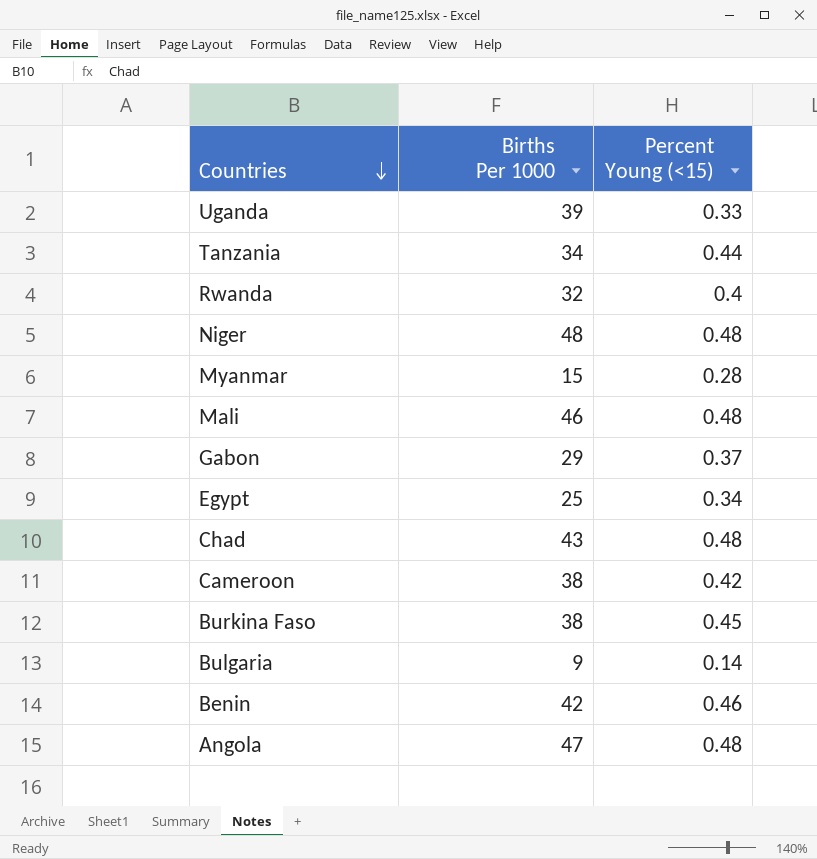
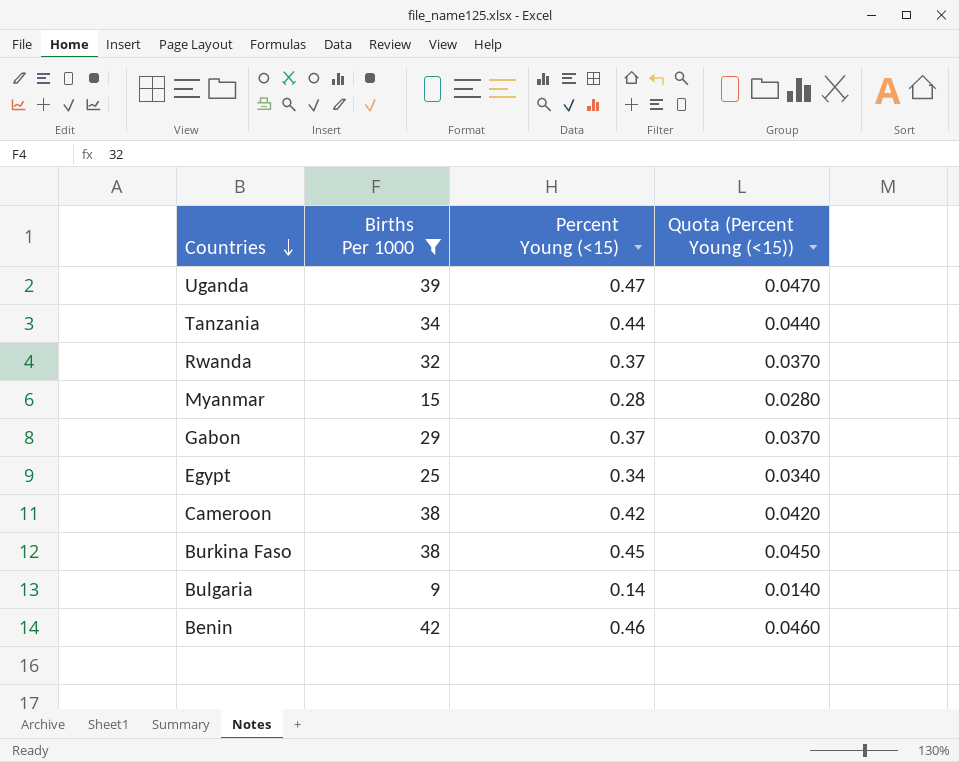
filter: none -> Births Per 1000 <= 42
column Quota (Percent Young (<15)) | formula: none -> [Percent Young (<15)] * 0.1
Uganda | Percent Young (<15): 0.33 -> 0.47
Rwanda | Percent Young (<15): 0.4 -> 0.37

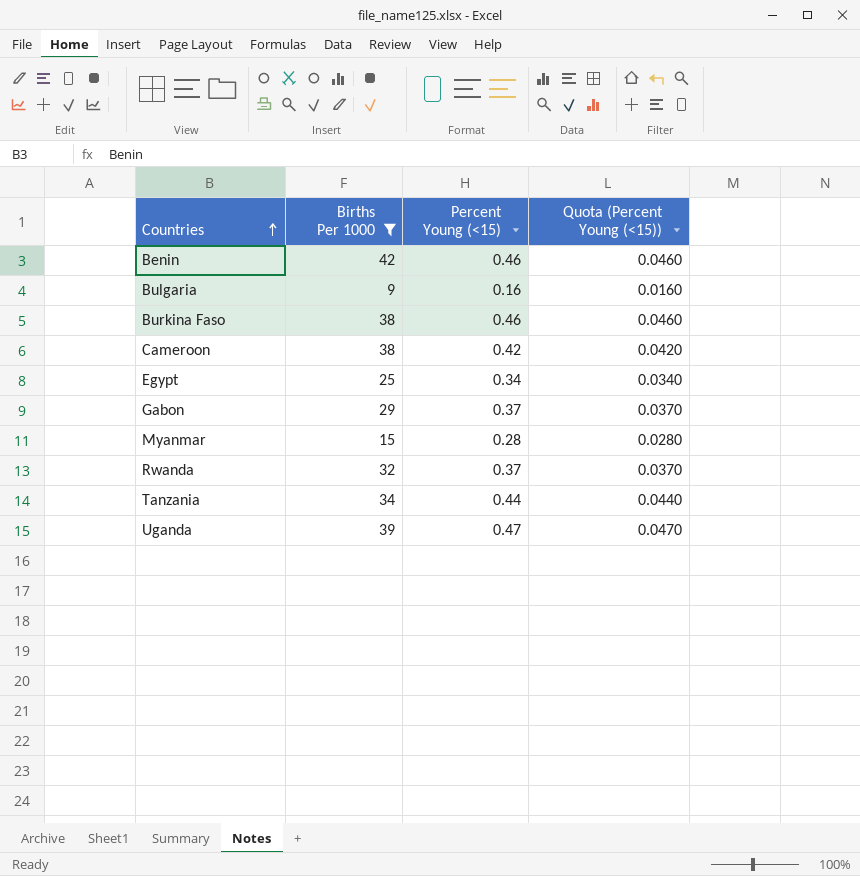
row order: Countries descending -> Countries ascending
Bulgaria | Percent Young (<15): 0.14 -> 0.16
Bulgaria | Quota (Percent Young (<15)): 0.0140 -> 0.0160
Burkina Faso | Percent Young (<15): 0.45 -> 0.46
Burkina Faso | Quota (Percent Young (<15)): 0.0450 -> 0.0460

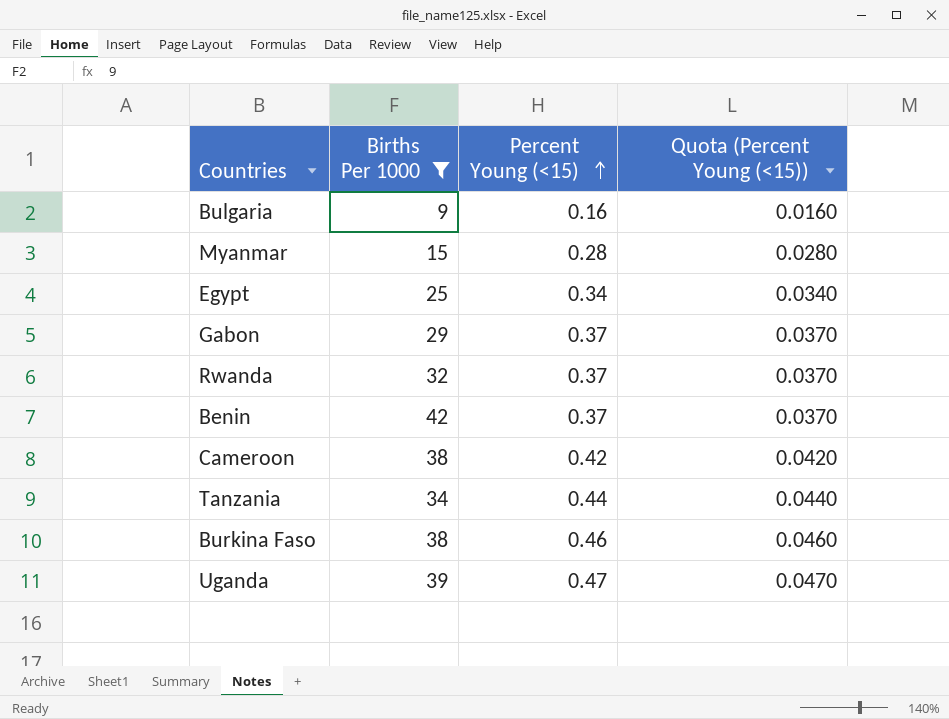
row order: Countries ascending -> Percent Young (<15) ascending
Benin | Percent Young (<15): 0.46 -> 0.37
Benin | Quota (Percent Young (<15)): 0.0460 -> 0.0370

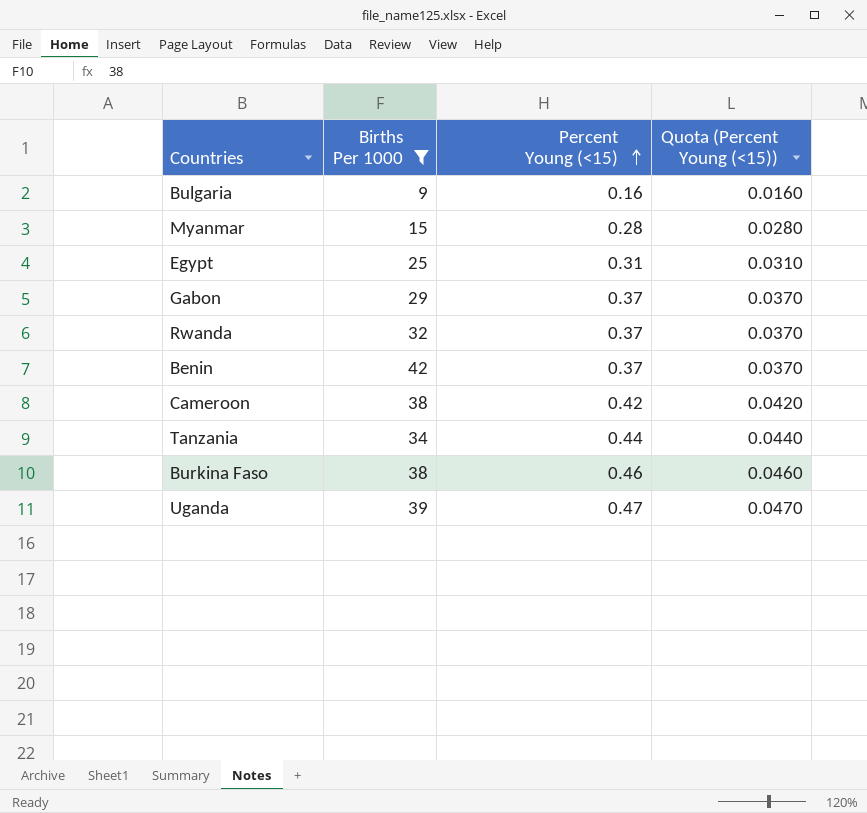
Egypt | Percent Young (<15): 0.34 -> 0.31
Egypt | Quota (Percent Young (<15)): 0.0340 -> 0.0310

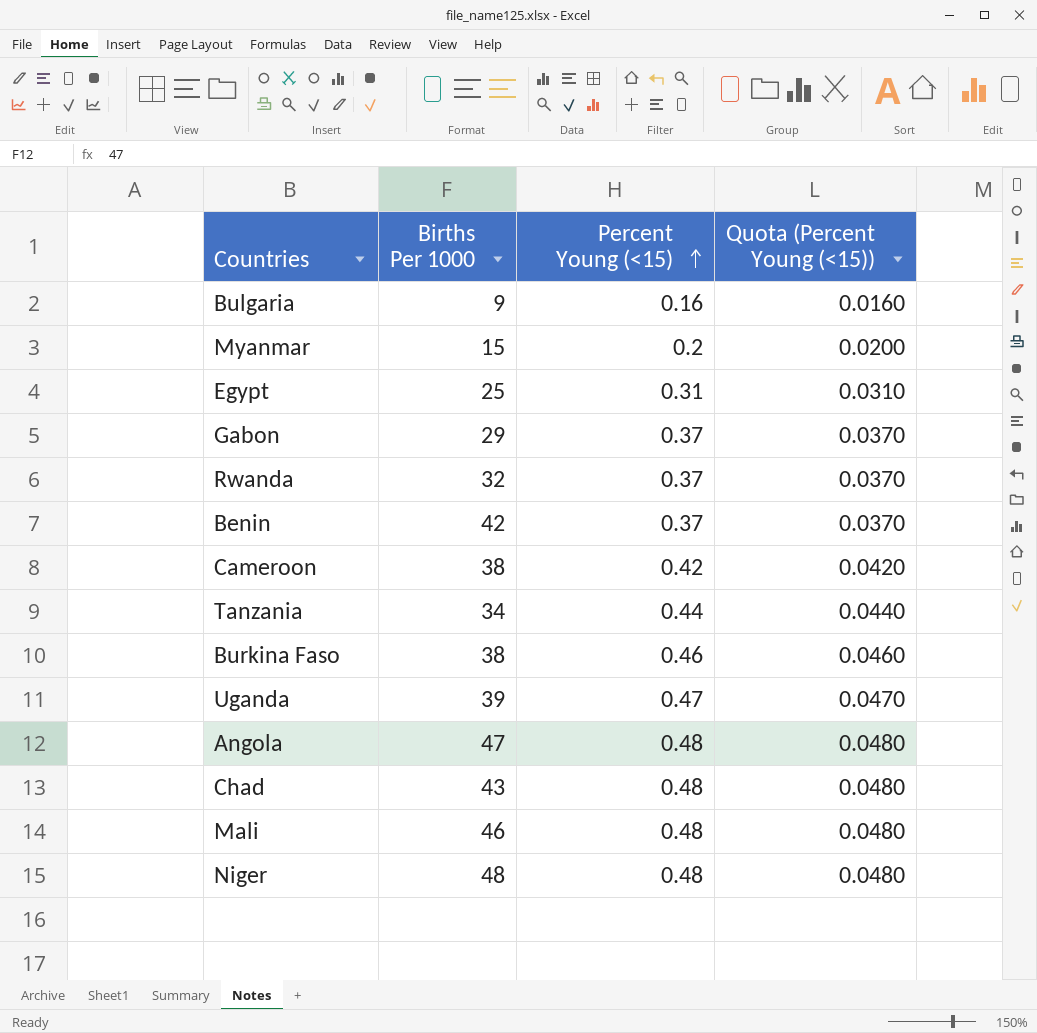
filter: Births Per 1000 <= 42 -> none
Myanmar | Percent Young (<15): 0.28 -> 0.2
Myanmar | Quota (Percent Young (<15)): 0.0280 -> 0.0200

